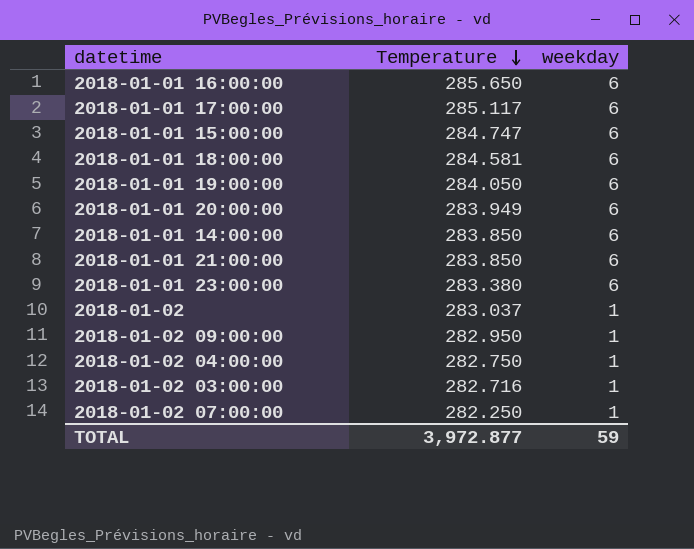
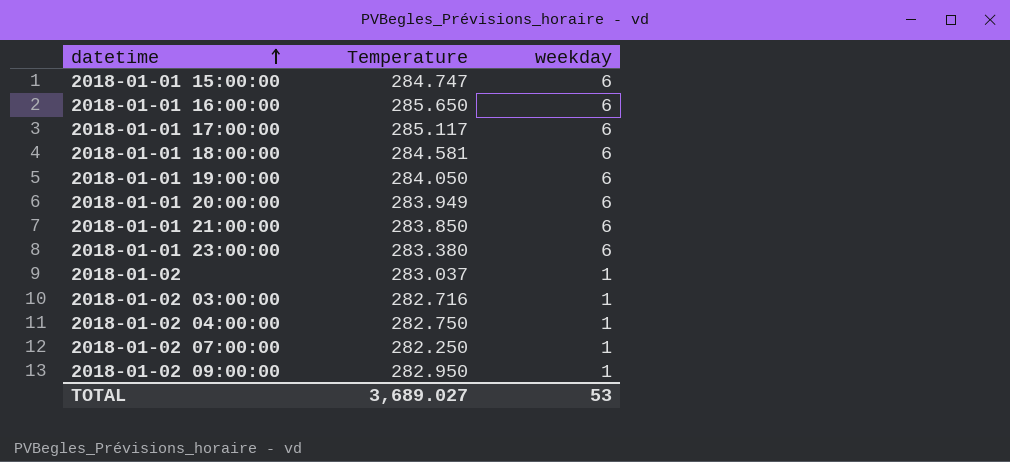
row order: Temperature descending -> datetime ascending
row 2018-01-01 14:00:00: 283.850 | 6 -> none
TOTAL | Temperature: 3,972.877 -> 3,689.027
TOTAL | weekday: 59 -> 53

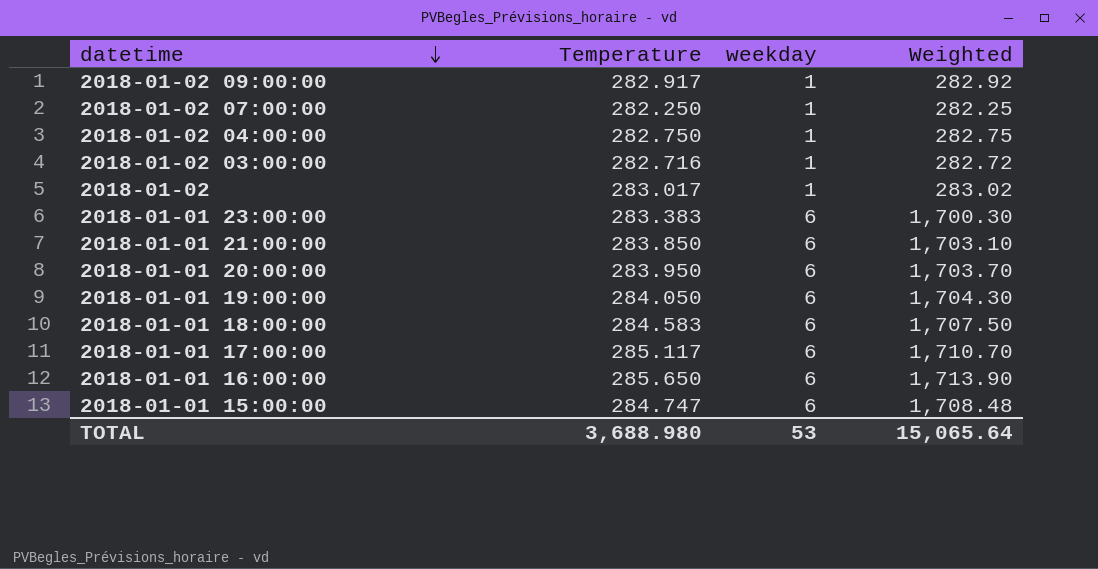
row order: datetime ascending -> datetime descending
column Weighted | formula: none -> [Temperature] * [weekday]
2018-01-02 09:00:00 | Temperature: 282.950 -> 282.917
2018-01-02 | Temperature: 283.037 -> 283.017
2018-01-01 23:00:00 | Temperature: 283.380 -> 283.383
2018-01-01 20:00:00 | Temperature: 283.949 -> 283.950
2018-01-01 18:00:00 | Temperature: 284.581 -> 284.583
TOTAL | Temperature: 3,689.027 -> 3,688.980

